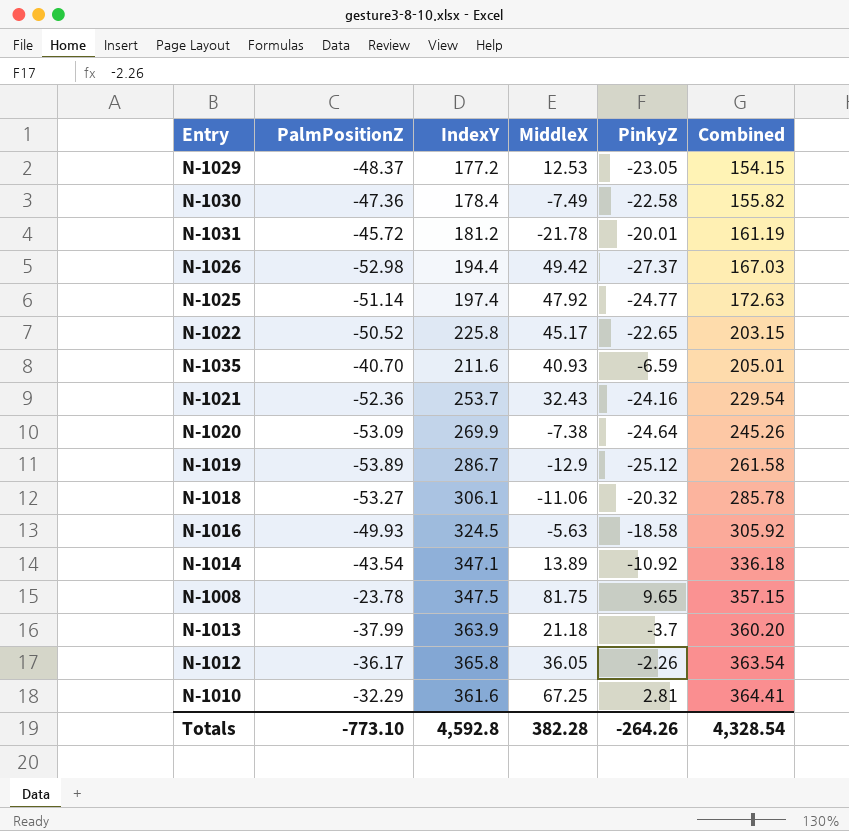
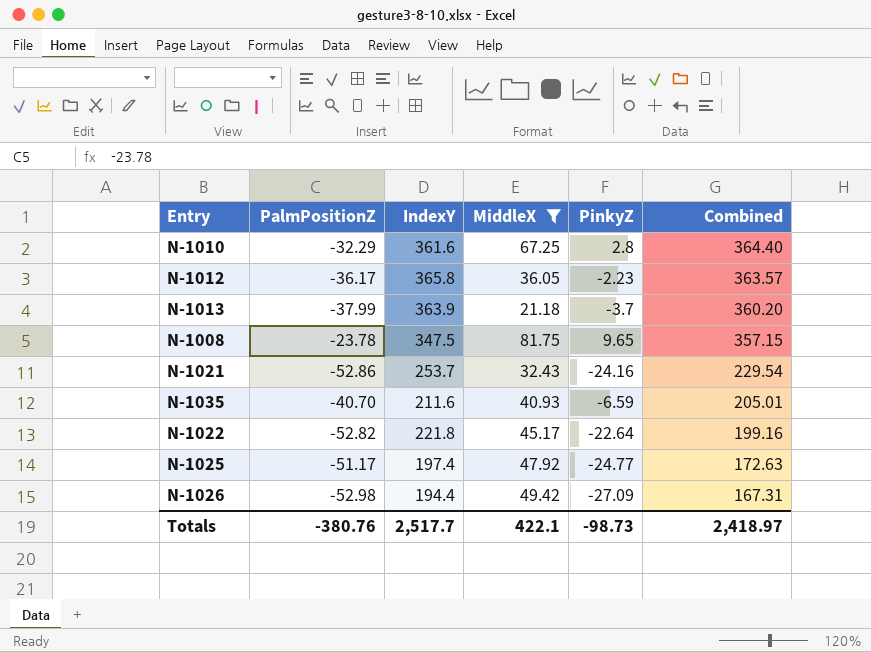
filter: none -> MiddleX >= 21.18
row order: Combined ascending -> Combined descending
N-1010 | PinkyZ: 2.81 -> 2.8
N-1010 | Combined: 364.41 -> 364.40
N-1012 | PinkyZ: -2.26 -> -2.23
N-1012 | Combined: 363.54 -> 363.57
N-1021 | PalmPositionZ: -52.36 -> -52.86
N-1022 | PalmPositionZ: -50.52 -> -52.82
N-1022 | IndexY: 225.8 -> 221.8
N-1022 | PinkyZ: -22.65 -> -22.64
N-1022 | Combined: 203.15 -> 199.16
N-1025 | PalmPositionZ: -51.14 -> -51.17
N-1026 | PinkyZ: -27.37 -> -27.09
N-1026 | Combined: 167.03 -> 167.31
Totals | PalmPositionZ: -773.10 -> -380.76
Totals | IndexY: 4,592.8 -> 2,517.7
Totals | MiddleX: 382.28 -> 422.1
Totals | PinkyZ: -264.26 -> -98.73
Totals | Combined: 4,328.54 -> 2,418.97

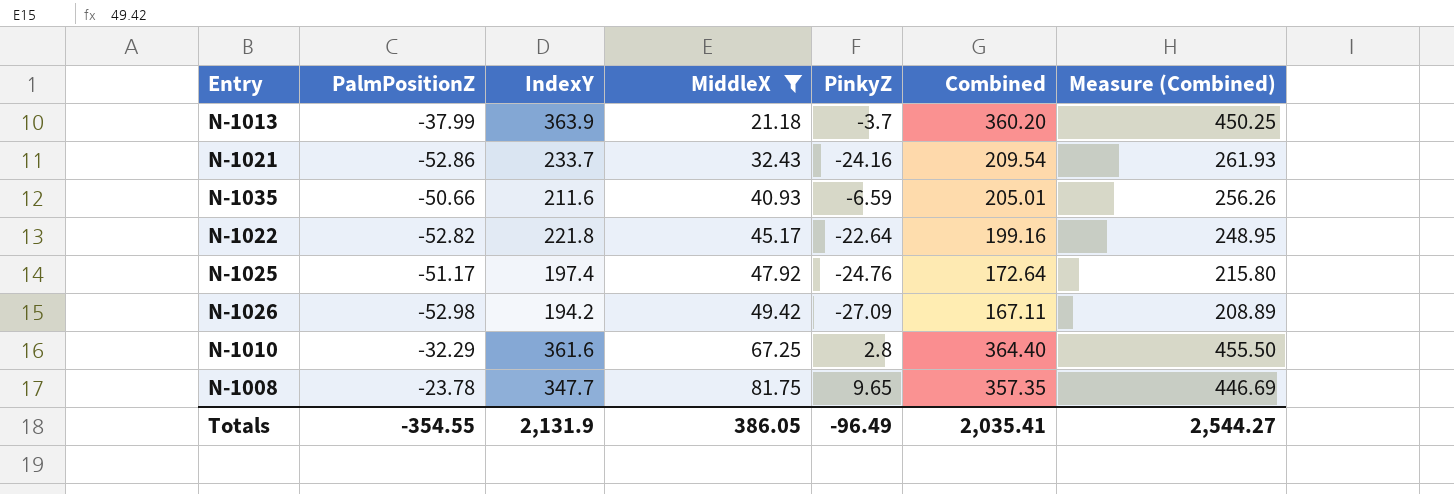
row order: Combined descending -> MiddleX ascending
column Measure (Combined) | formula: none -> [Combined] * 1.25
row N-1012: -36.17 | 365.8 | 36.05 | -2.23 | 363.57 -> none
N-1021 | IndexY: 253.7 -> 233.7
N-1021 | Combined: 229.54 -> 209.54
N-1035 | PalmPositionZ: -40.70 -> -50.66
N-1025 | PinkyZ: -24.77 -> -24.76
N-1025 | Combined: 172.63 -> 172.64
N-1026 | IndexY: 194.4 -> 194.2
N-1026 | Combined: 167.31 -> 167.11
N-1008 | IndexY: 347.5 -> 347.7
N-1008 | Combined: 357.15 -> 357.35
Totals | PalmPositionZ: -380.76 -> -354.55
Totals | IndexY: 2,517.7 -> 2,131.9
Totals | MiddleX: 422.1 -> 386.05
Totals | PinkyZ: -98.73 -> -96.49
Totals | Combined: 2,418.97 -> 2,035.41

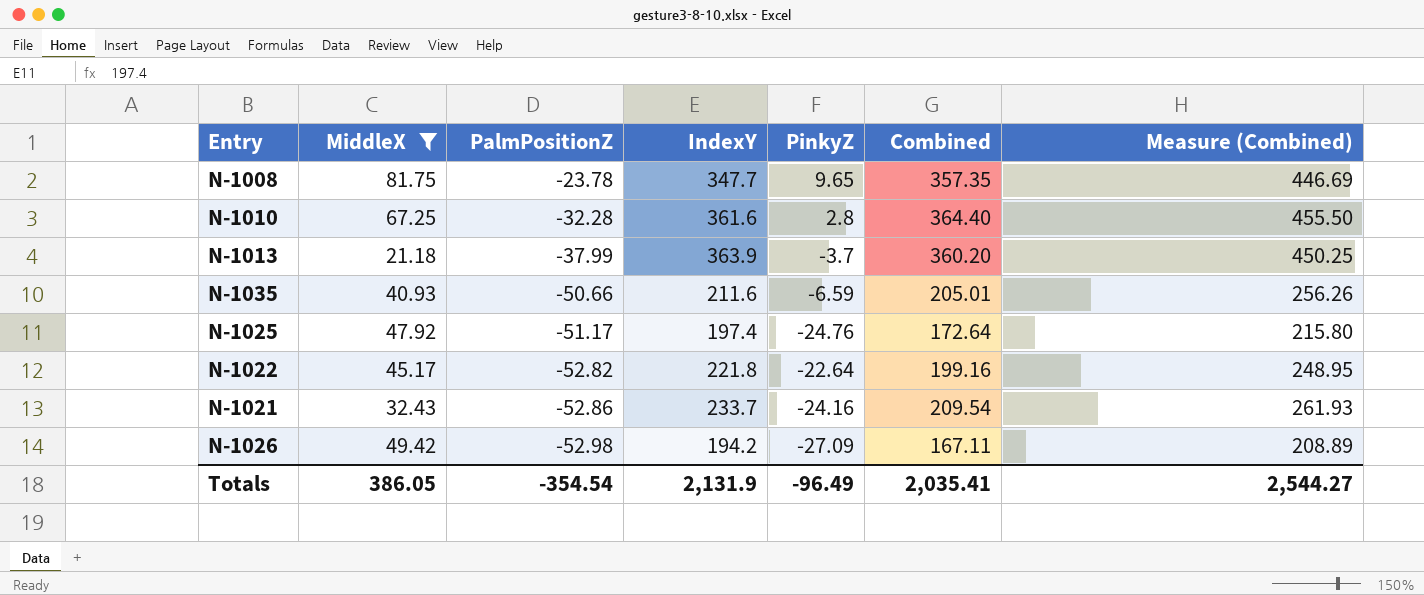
row order: MiddleX ascending -> PalmPositionZ descending
column MiddleX | position: 4 -> 2
N-1010 | PalmPositionZ: -32.29 -> -32.28
Totals | PalmPositionZ: -354.55 -> -354.54

